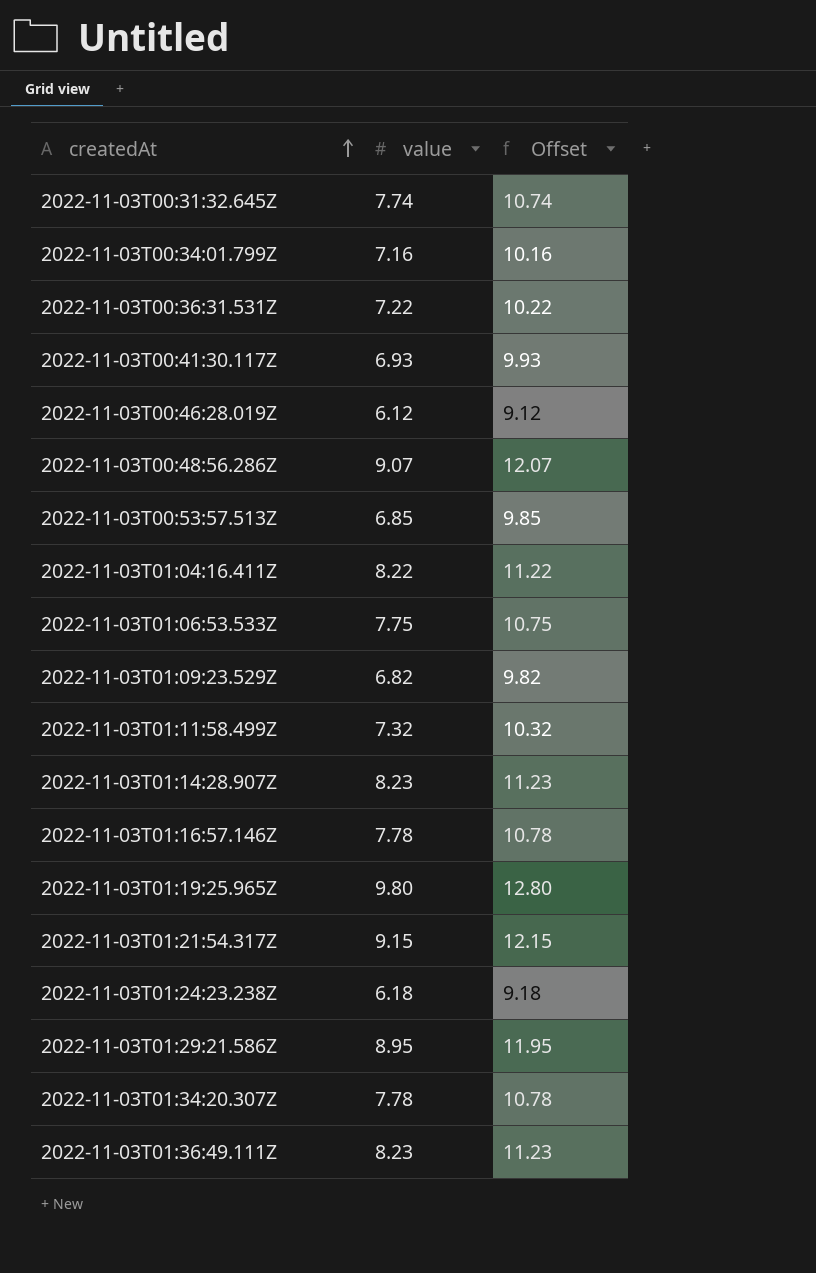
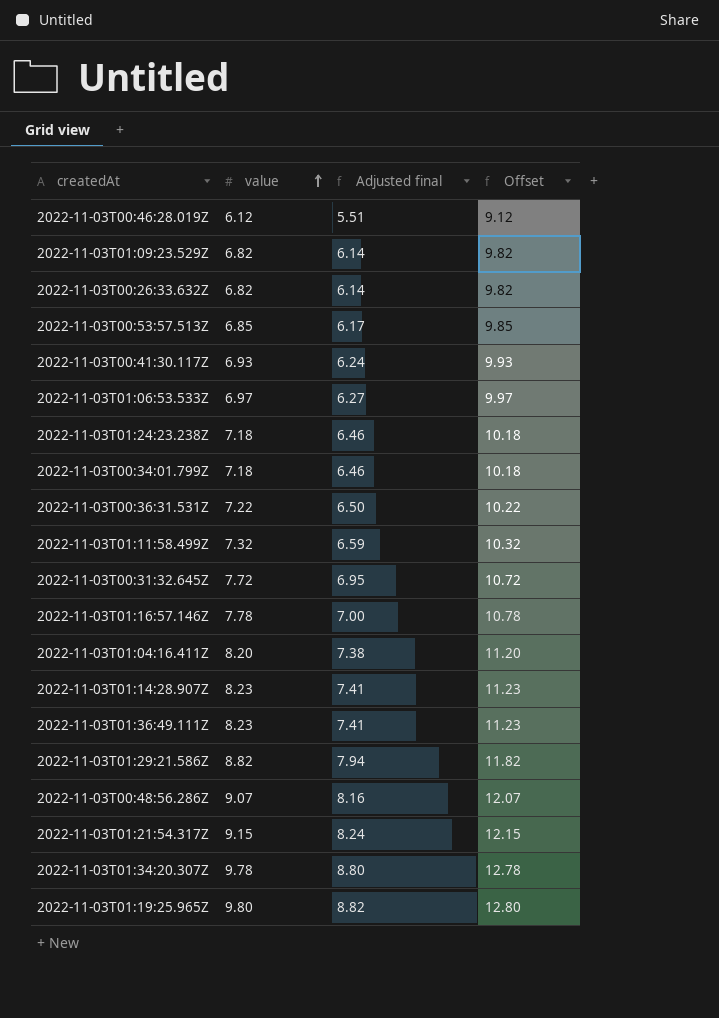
row order: createdAt ascending -> value ascending
column Adjusted final | formula: none -> [value] * 0.9
row 2022-11-03T00:26:33.632Z: none -> 6.82 | 6.14 | 9.82
2022-11-03T01:06:53.533Z | value: 7.75 -> 6.97
2022-11-03T01:06:53.533Z | Offset: 10.75 -> 9.97
2022-11-03T01:24:23.238Z | value: 6.18 -> 7.18
2022-11-03T01:24:23.238Z | Offset: 9.18 -> 10.18
2022-11-03T00:34:01.799Z | value: 7.16 -> 7.18
2022-11-03T00:34:01.799Z | Offset: 10.16 -> 10.18
2022-11-03T00:31:32.645Z | value: 7.74 -> 7.72
2022-11-03T00:31:32.645Z | Offset: 10.74 -> 10.72
2022-11-03T01:04:16.411Z | value: 8.22 -> 8.20
2022-11-03T01:04:16.411Z | Offset: 11.22 -> 11.20
2022-11-03T01:29:21.586Z | value: 8.95 -> 8.82
2022-11-03T01:29:21.586Z | Offset: 11.95 -> 11.82
2022-11-03T01:34:20.307Z | value: 7.78 -> 9.78
2022-11-03T01:34:20.307Z | Offset: 10.78 -> 12.78

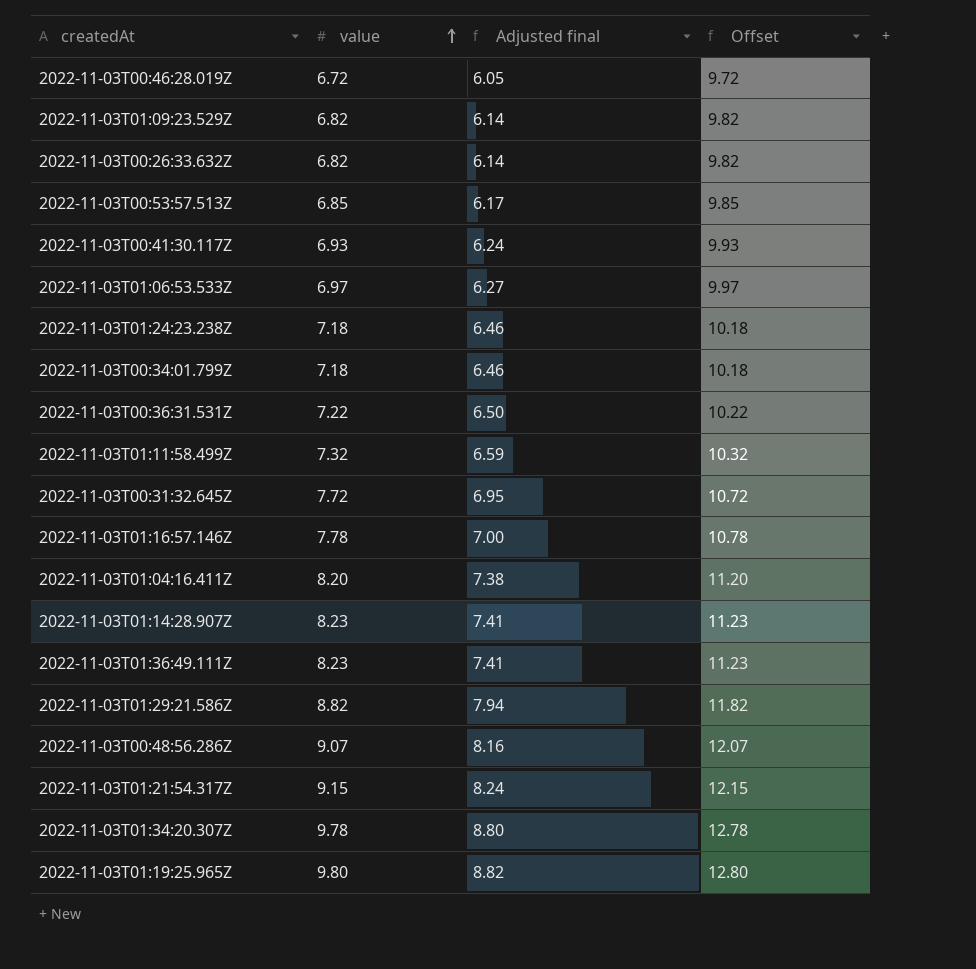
2022-11-03T00:46:28.019Z | value: 6.12 -> 6.72
2022-11-03T00:46:28.019Z | Adjusted final: 5.51 -> 6.05
2022-11-03T00:46:28.019Z | Offset: 9.12 -> 9.72

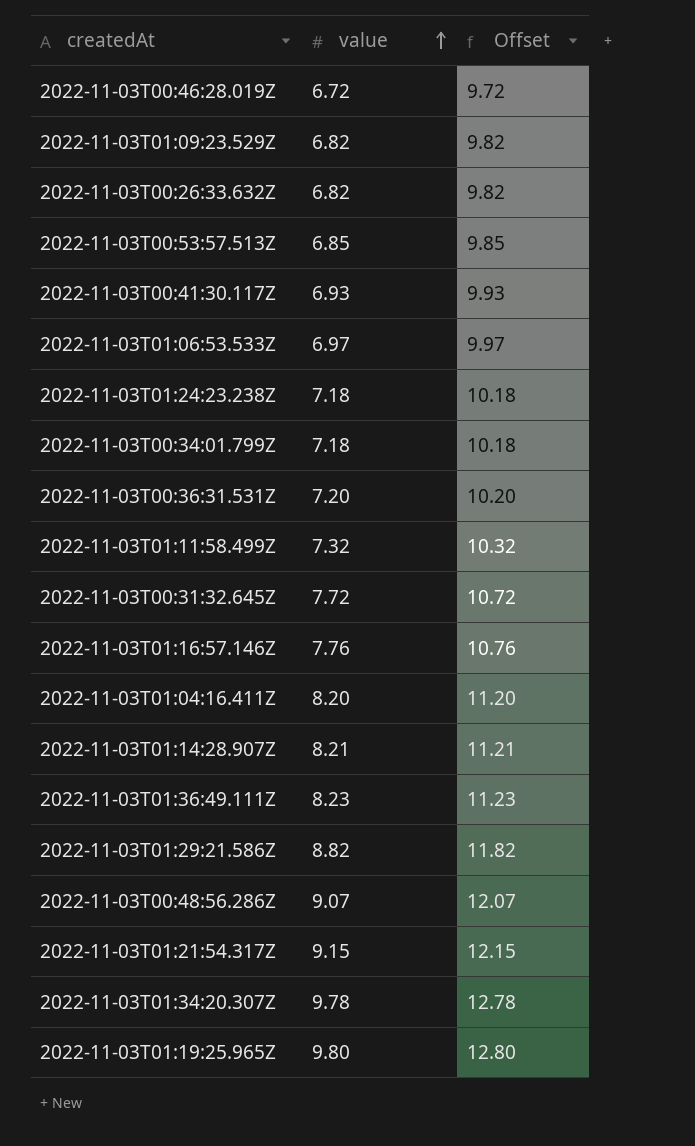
column Adjusted final | formula: [value] * 0.9 -> none
2022-11-03T00:36:31.531Z | value: 7.22 -> 7.20
2022-11-03T00:36:31.531Z | Offset: 10.22 -> 10.20
2022-11-03T01:16:57.146Z | value: 7.78 -> 7.76
2022-11-03T01:16:57.146Z | Offset: 10.78 -> 10.76
2022-11-03T01:14:28.907Z | value: 8.23 -> 8.21
2022-11-03T01:14:28.907Z | Offset: 11.23 -> 11.21

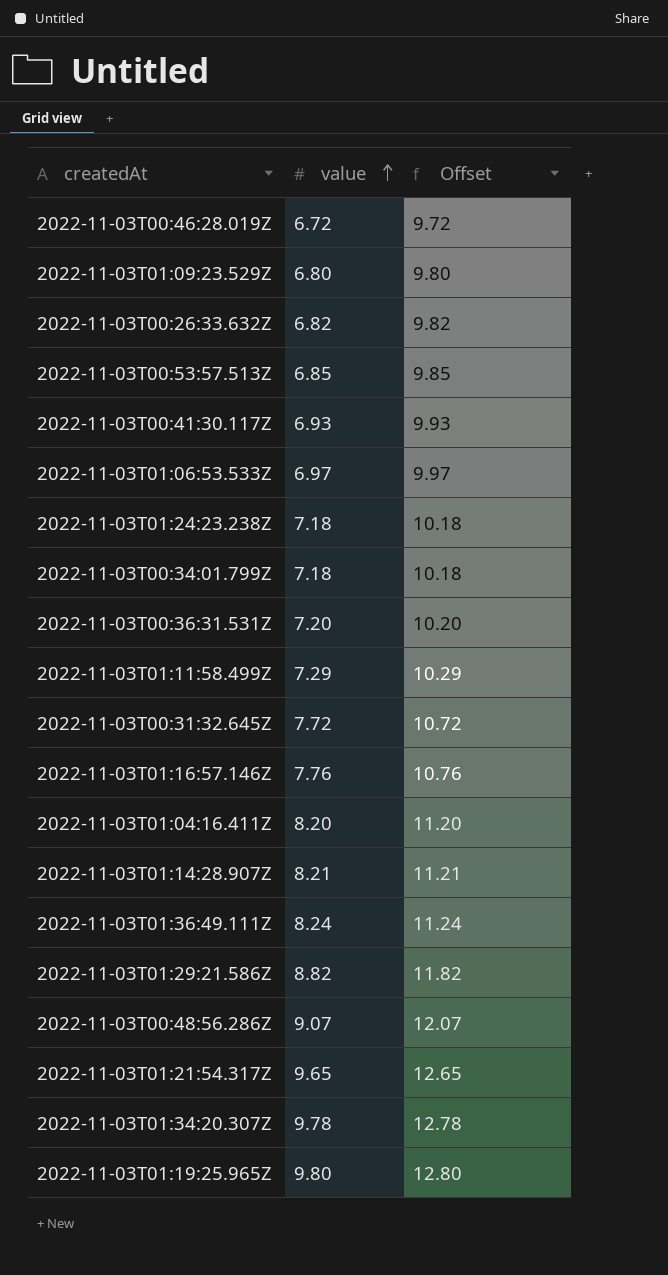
2022-11-03T01:09:23.529Z | value: 6.82 -> 6.80
2022-11-03T01:09:23.529Z | Offset: 9.82 -> 9.80
2022-11-03T01:11:58.499Z | value: 7.32 -> 7.29
2022-11-03T01:11:58.499Z | Offset: 10.32 -> 10.29
2022-11-03T01:36:49.111Z | value: 8.23 -> 8.24
2022-11-03T01:36:49.111Z | Offset: 11.23 -> 11.24
2022-11-03T01:21:54.317Z | value: 9.15 -> 9.65
2022-11-03T01:21:54.317Z | Offset: 12.15 -> 12.65

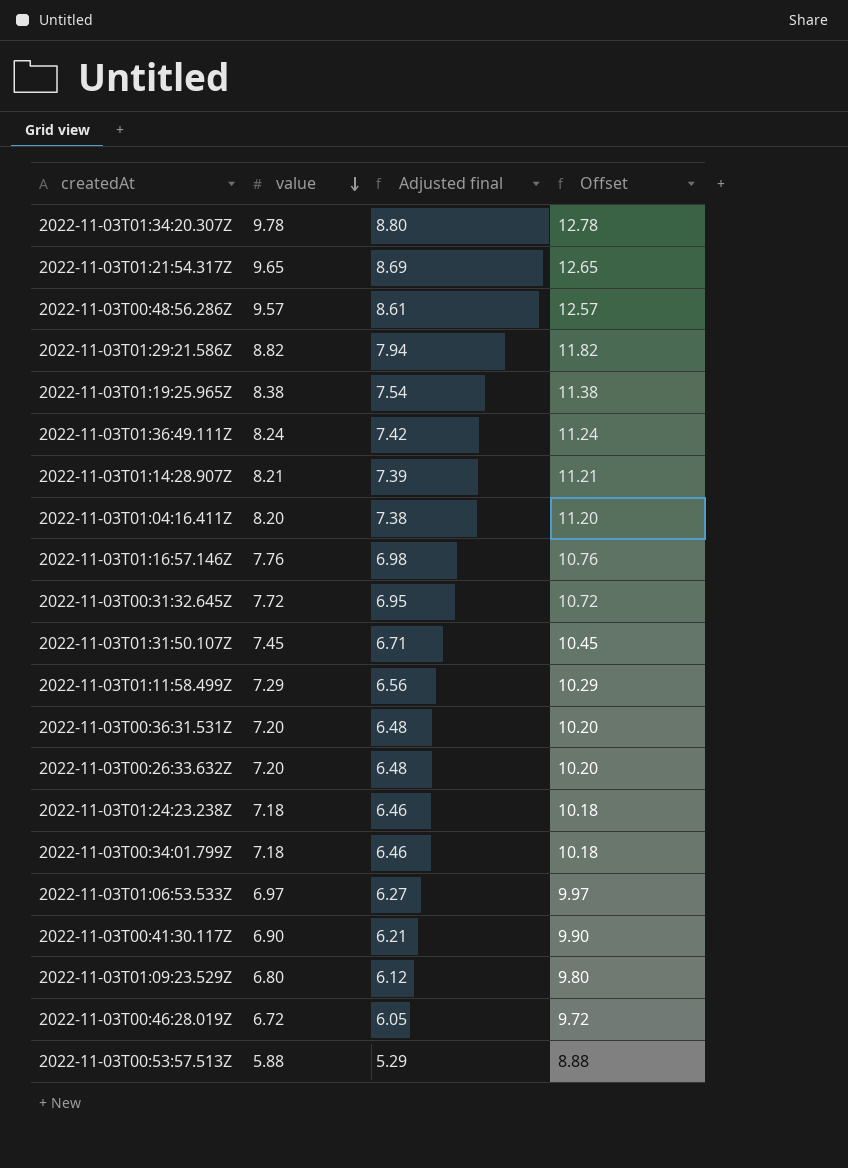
row order: value ascending -> value descending
column Adjusted final | formula: none -> [value] * 0.9
2022-11-03T00:48:56.286Z | value: 9.07 -> 9.57
2022-11-03T00:48:56.286Z | Offset: 12.07 -> 12.57
2022-11-03T01:19:25.965Z | value: 9.80 -> 8.38
2022-11-03T01:19:25.965Z | Offset: 12.80 -> 11.38
row 2022-11-03T01:31:50.107Z: none -> 7.45 | 6.71 | 10.45
2022-11-03T00:26:33.632Z | value: 6.82 -> 7.20
2022-11-03T00:26:33.632Z | Offset: 9.82 -> 10.20
2022-11-03T00:41:30.117Z | value: 6.93 -> 6.90
2022-11-03T00:41:30.117Z | Offset: 9.93 -> 9.90
2022-11-03T00:53:57.513Z | value: 6.85 -> 5.88
2022-11-03T00:53:57.513Z | Offset: 9.85 -> 8.88

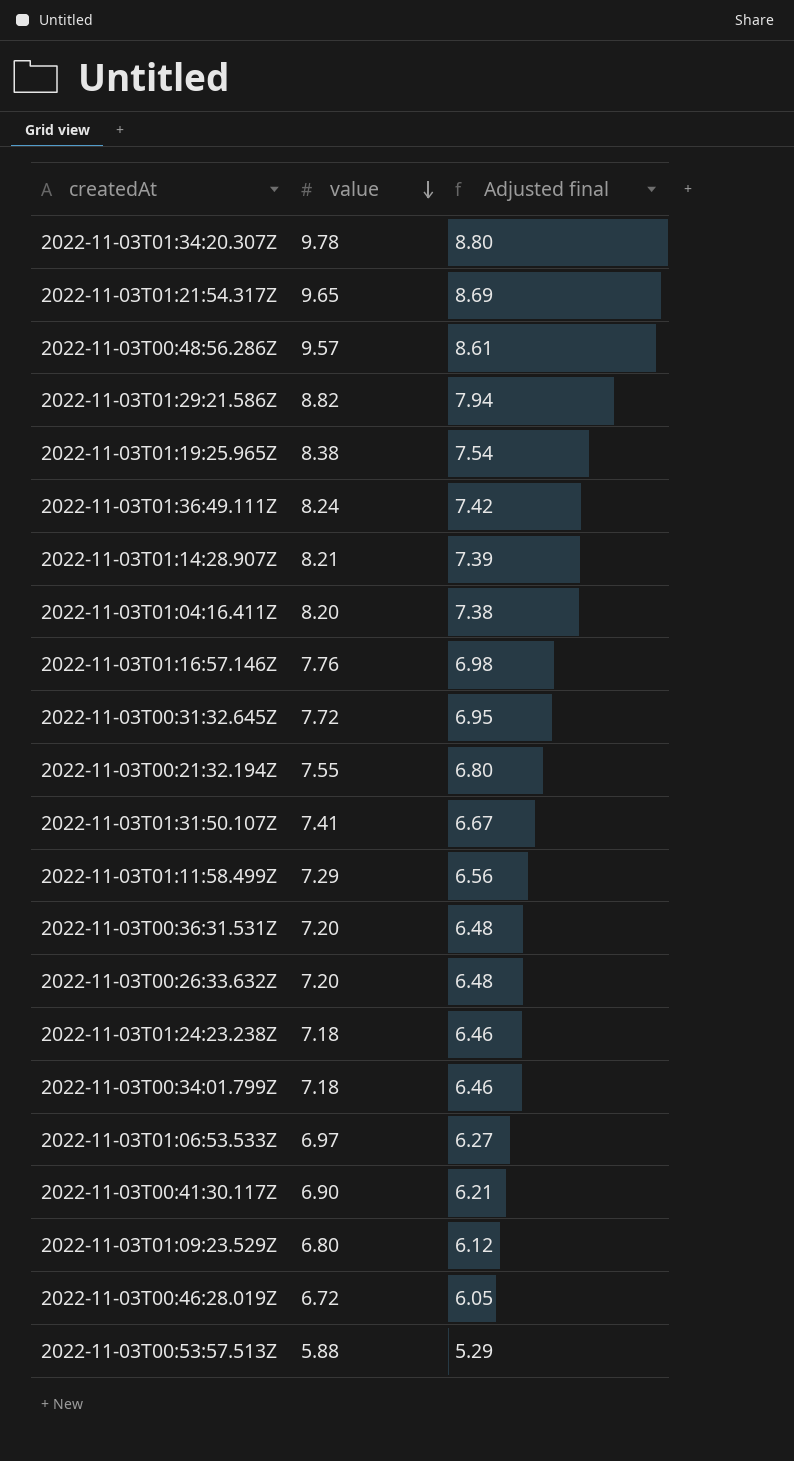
column Offset | formula: [value] + 3 -> none
row 2022-11-03T00:21:32.194Z: none -> 7.55 | 6.80
2022-11-03T01:31:50.107Z | value: 7.45 -> 7.41
2022-11-03T01:31:50.107Z | Adjusted final: 6.71 -> 6.67

